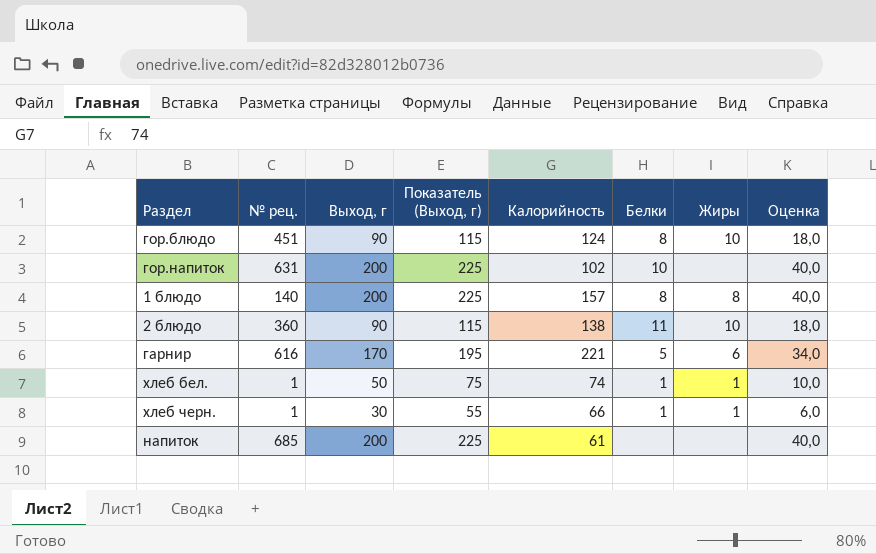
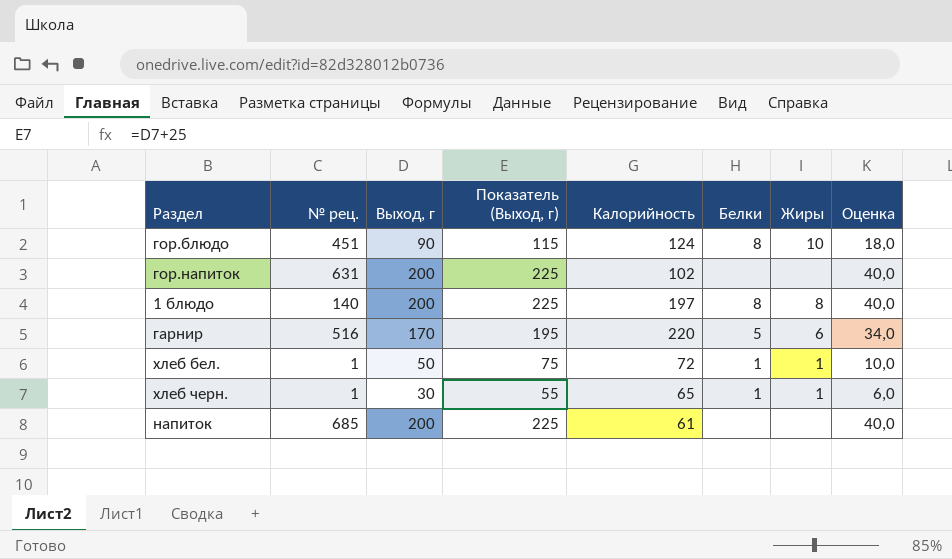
row 2 блюдо: 360 | 90 | 115 | 138 | 11 | 10 | 18,0 -> none
гор.напиток | Белки: 10 -> none
1 блюдо | Калорийность: 157 -> 197
гарнир | № рец.: 616 -> 516
гарнир | Калорийность: 221 -> 220
хлеб бел. | Калорийность: 74 -> 72
хлеб черн. | Калорийность: 66 -> 65

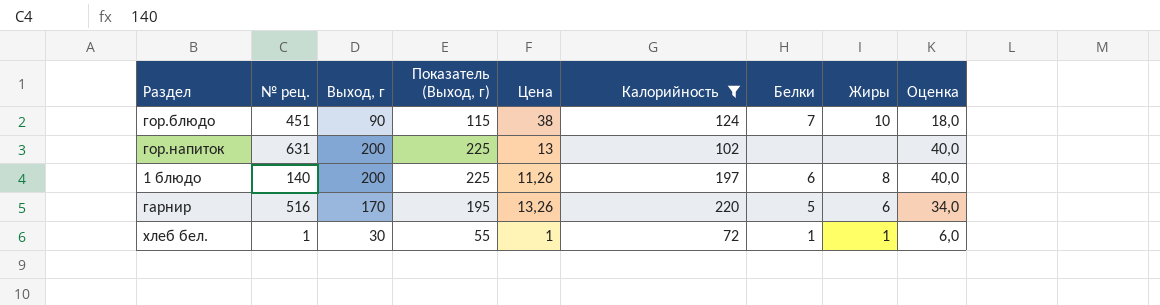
filter: none -> Калорийность >= 72
column Цена | position: none -> 5
гор.блюдо | Белки: 8 -> 7
1 блюдо | Белки: 8 -> 6
хлеб бел. | Выход, г: 50 -> 30
хлеб бел. | Показатель (Выход, г): 75 -> 55
хлеб бел. | Оценка: 10,0 -> 6,0

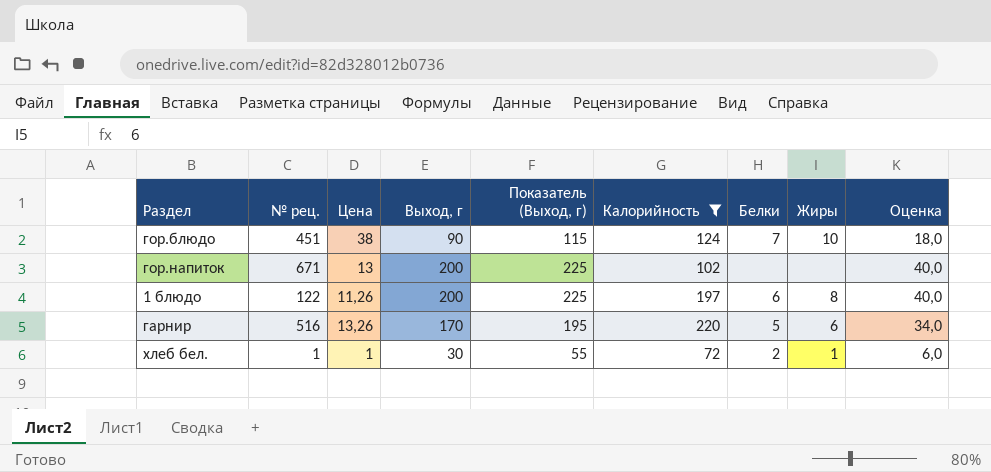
column Цена | position: 5 -> 3
гор.напиток | № рец.: 631 -> 671
1 блюдо | № рец.: 140 -> 122
хлеб бел. | Белки: 1 -> 2

